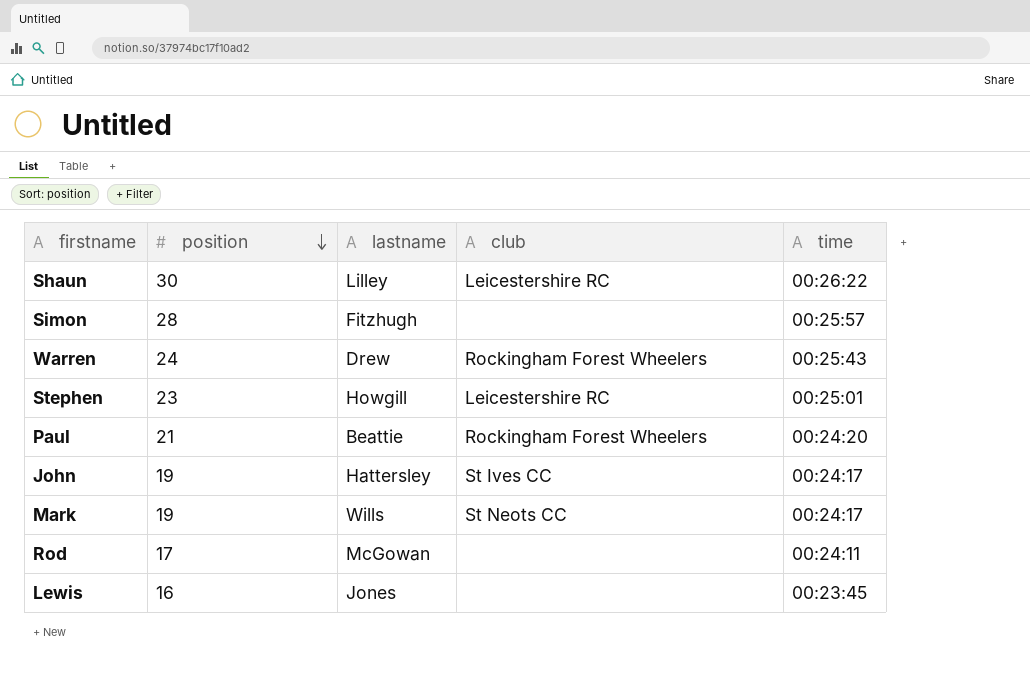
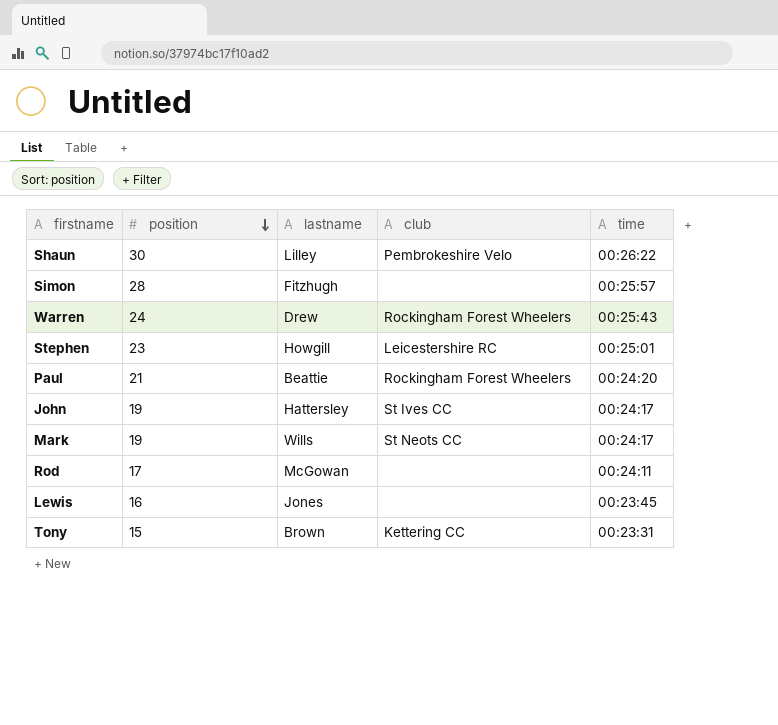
Shaun | club: Leicestershire RC -> Pembrokeshire Velo
row Tony: none -> 15 | Brown | Kettering CC | 00:23:31

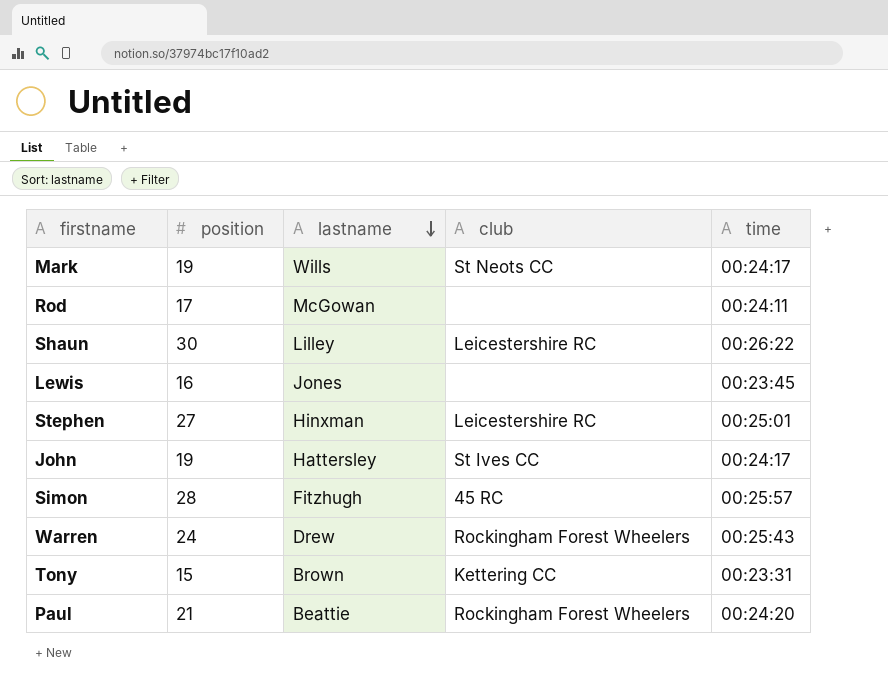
row order: position descending -> lastname descending
Shaun | club: Pembrokeshire Velo -> Leicestershire RC
Stephen | position: 23 -> 27
Stephen | lastname: Howgill -> Hinxman
Simon | club: none -> 45 RC

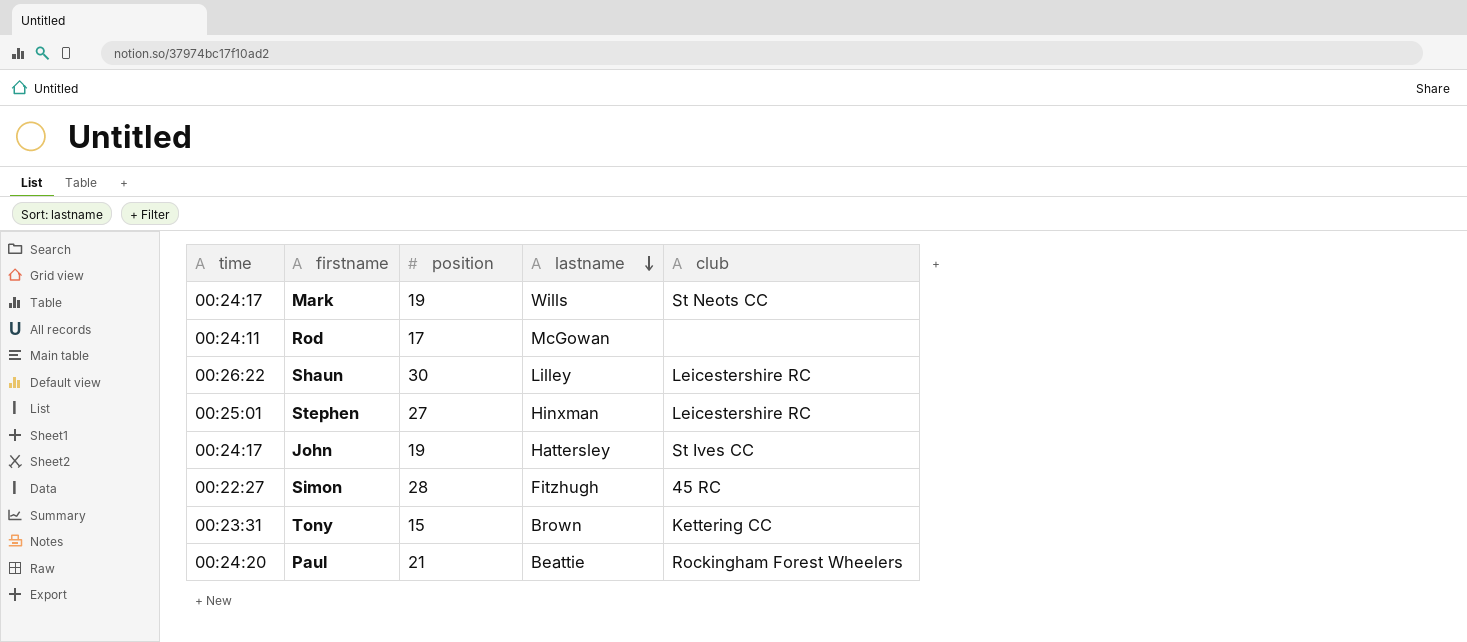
column time | position: 5 -> 1
row Lewis: 16 | Jones | none | 00:23:45 -> none
row Warren: 24 | Drew | Rockingham Forest Wheelers | 00:25:43 -> none
Simon | time: 00:25:57 -> 00:22:27

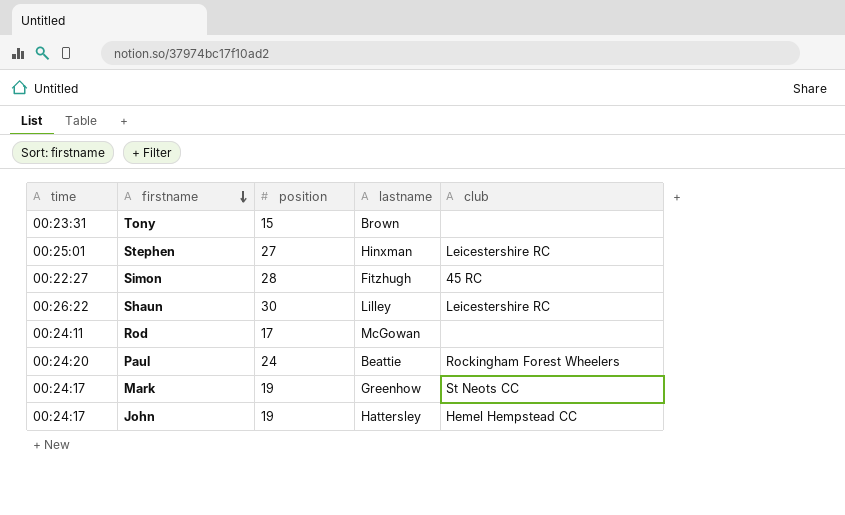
row order: lastname descending -> firstname descending
Tony | club: Kettering CC -> none
Paul | position: 21 -> 24
Mark | lastname: Wills -> Greenhow
John | club: St Ives CC -> Hemel Hempstead CC

